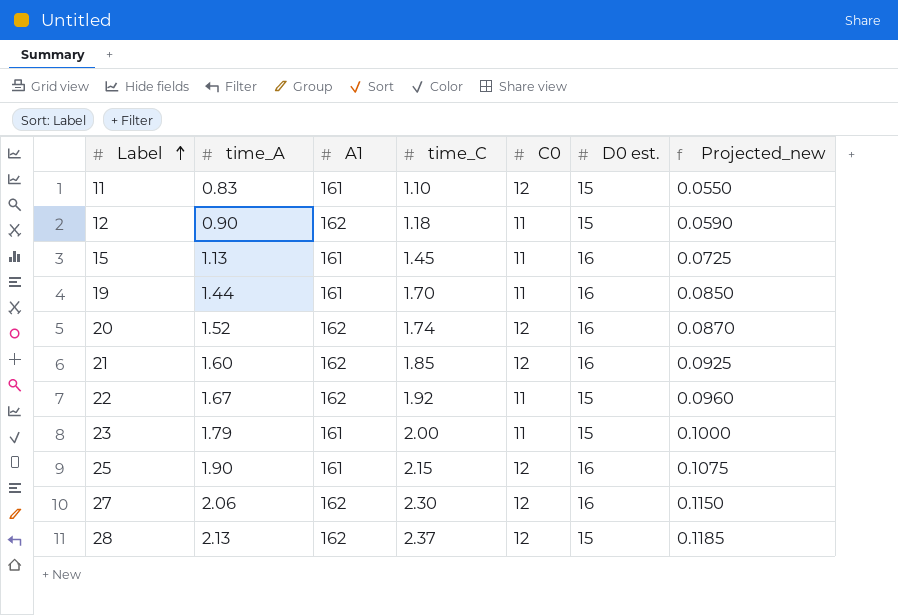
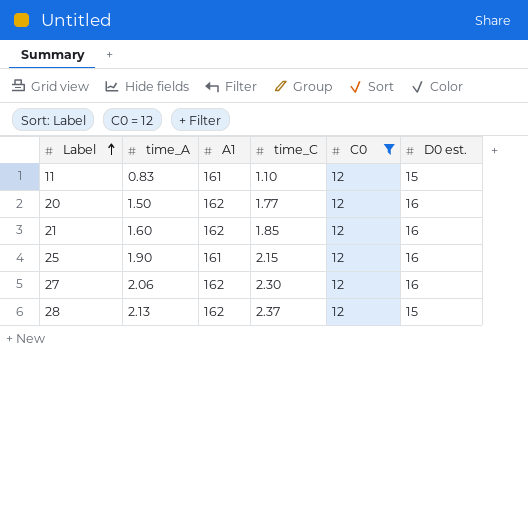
filter: none -> C0 = 12
column Projected_new | formula: [time_C] * 0.05 -> none
20 | time_A: 1.52 -> 1.50
20 | time_C: 1.74 -> 1.77

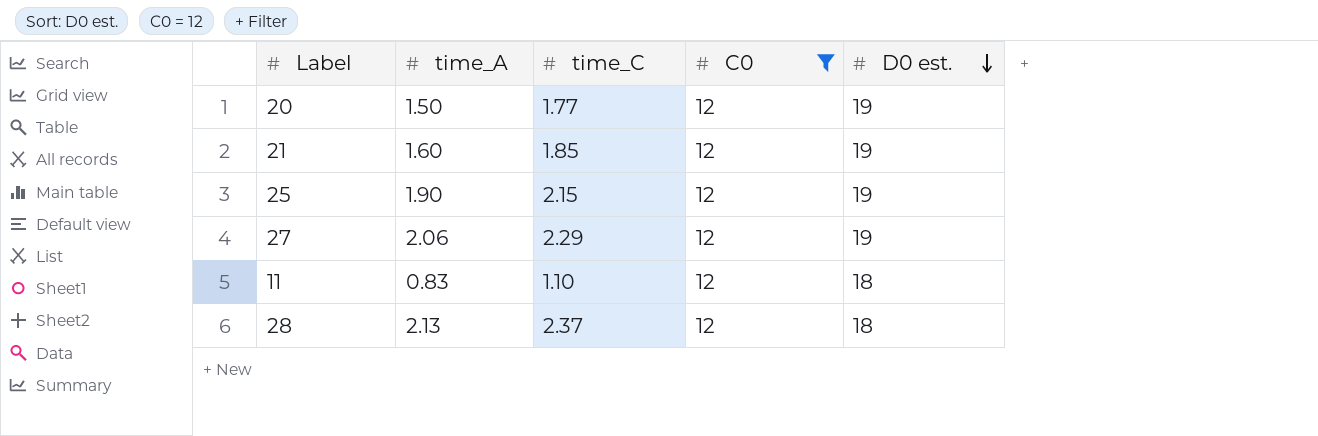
row order: Label ascending -> D0 est. descending
column A1 | position: 3 -> none
20 | D0 est.: 16 -> 19
21 | D0 est.: 16 -> 19
25 | D0 est.: 16 -> 19
27 | time_C: 2.30 -> 2.29
27 | D0 est.: 16 -> 19
11 | D0 est.: 15 -> 18
28 | D0 est.: 15 -> 18

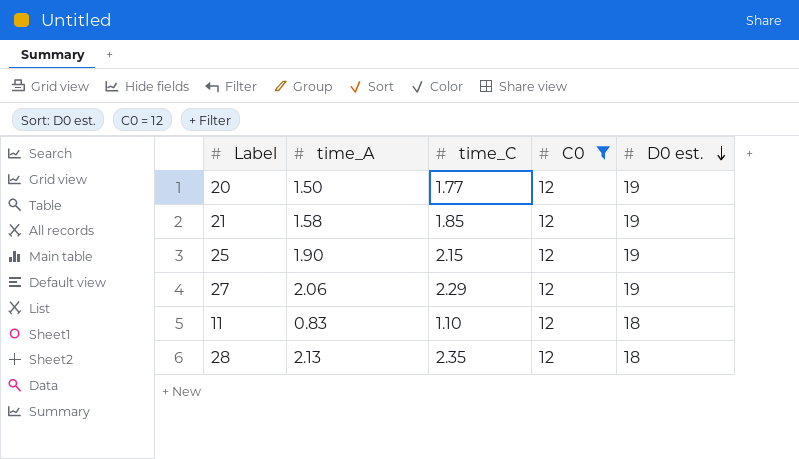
21 | time_A: 1.60 -> 1.58
28 | time_C: 2.37 -> 2.35

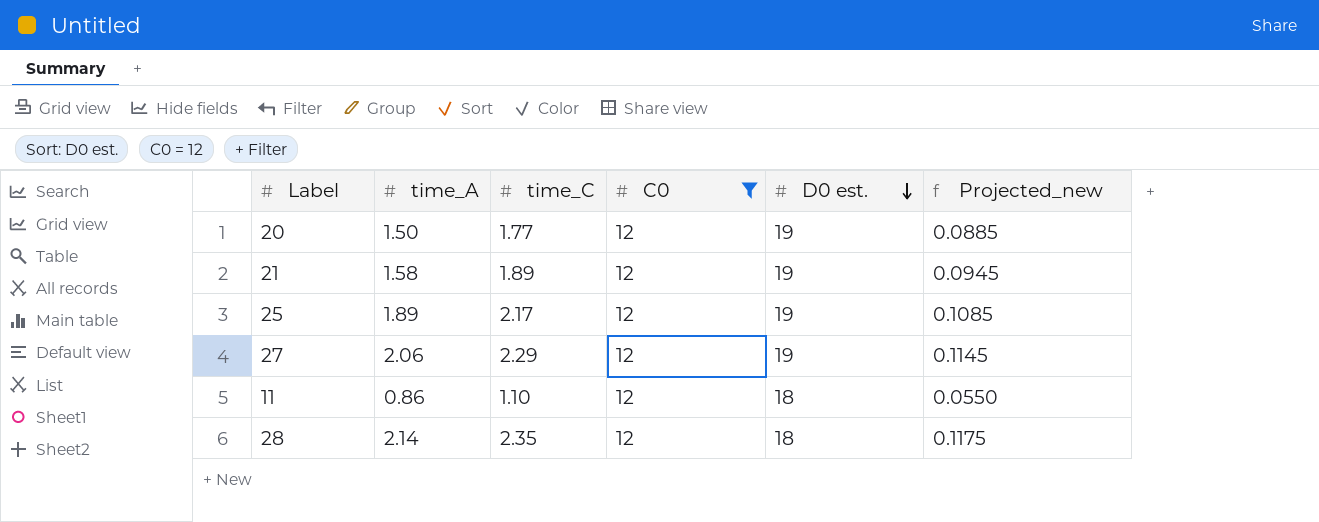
column Projected_new | formula: none -> [time_C] * 0.05
21 | time_C: 1.85 -> 1.89
25 | time_A: 1.90 -> 1.89
25 | time_C: 2.15 -> 2.17
11 | time_A: 0.83 -> 0.86
28 | time_A: 2.13 -> 2.14

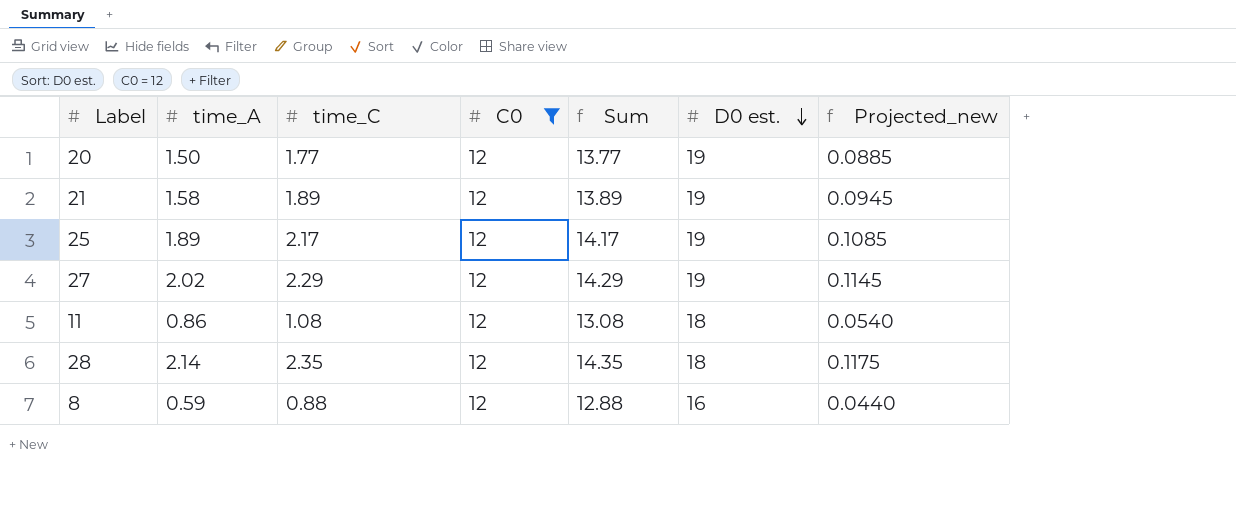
column Sum | formula: none -> [time_C] + [C0]
27 | time_A: 2.06 -> 2.02
11 | time_C: 1.10 -> 1.08
11 | Projected_new: 0.0550 -> 0.0540
row 8: none -> 0.59 | 0.88 | 12 | 12.88 | 16 | 0.0440

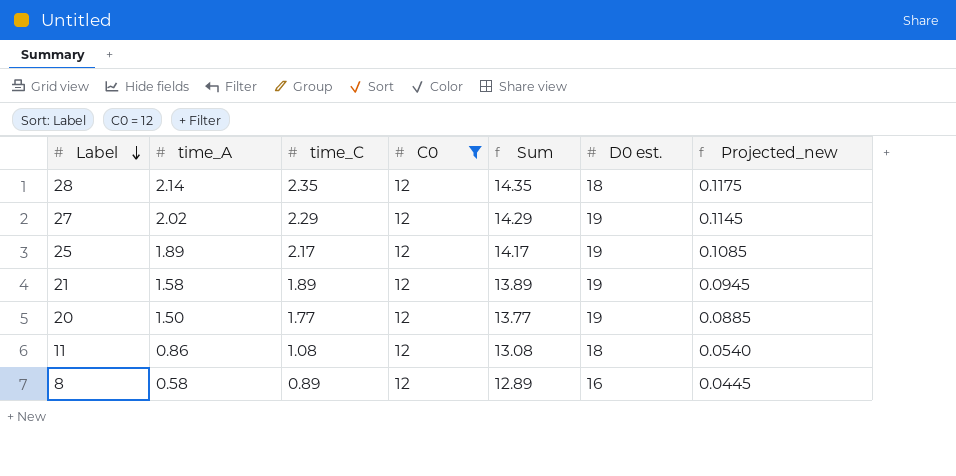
row order: D0 est. descending -> Label descending
8 | time_A: 0.59 -> 0.58
8 | time_C: 0.88 -> 0.89
8 | Sum: 12.88 -> 12.89
8 | Projected_new: 0.0440 -> 0.0445

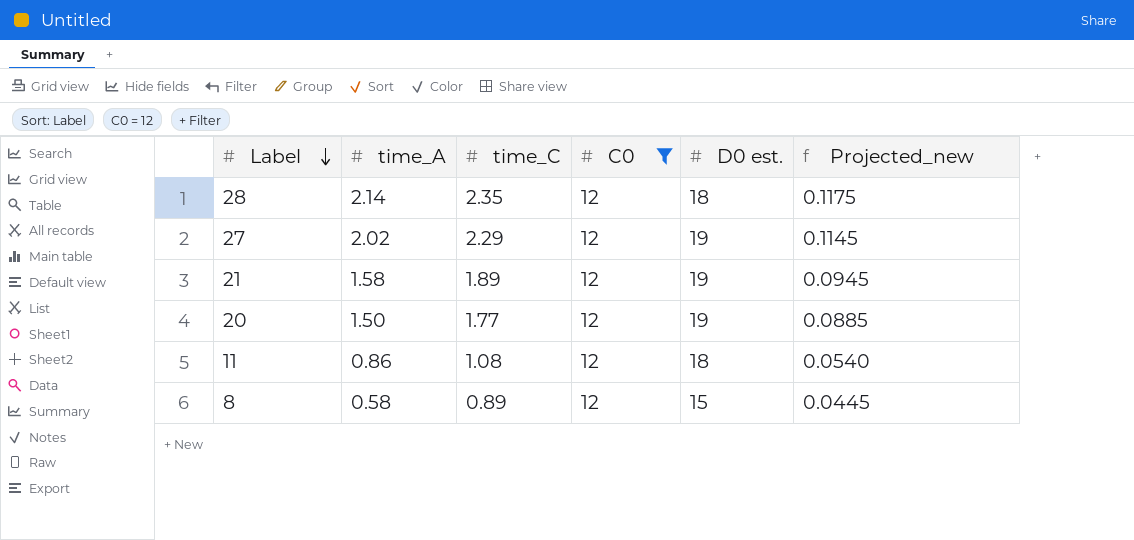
column Sum | formula: [time_C] + [C0] -> none
row 25: 1.89 | 2.17 | 12 | 14.17 | 19 | 0.1085 -> none
8 | D0 est.: 16 -> 15

